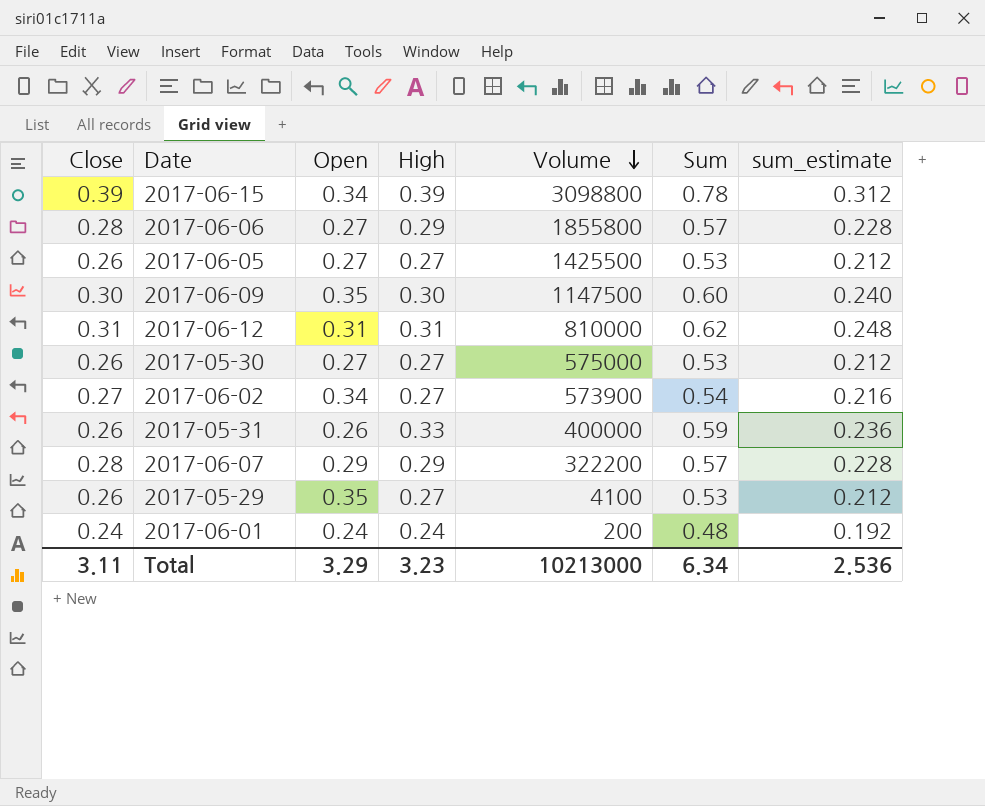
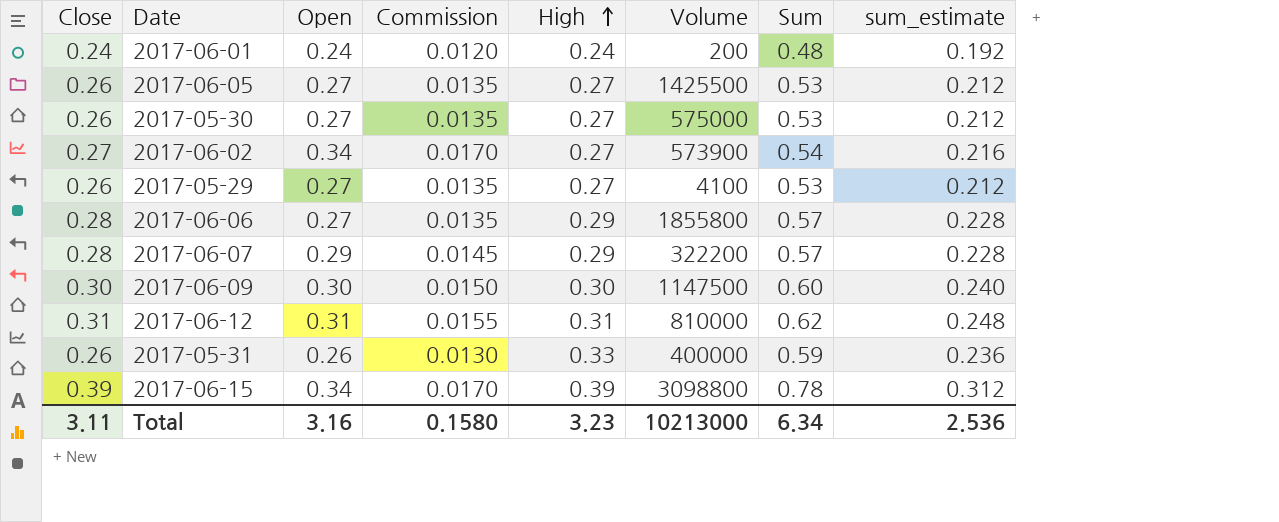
row order: Volume descending -> High ascending
column Commission | formula: none -> [Open] * 0.05
2017-05-29 | Open: 0.35 -> 0.27
2017-06-09 | Open: 0.35 -> 0.30
Total | Open: 3.29 -> 3.16

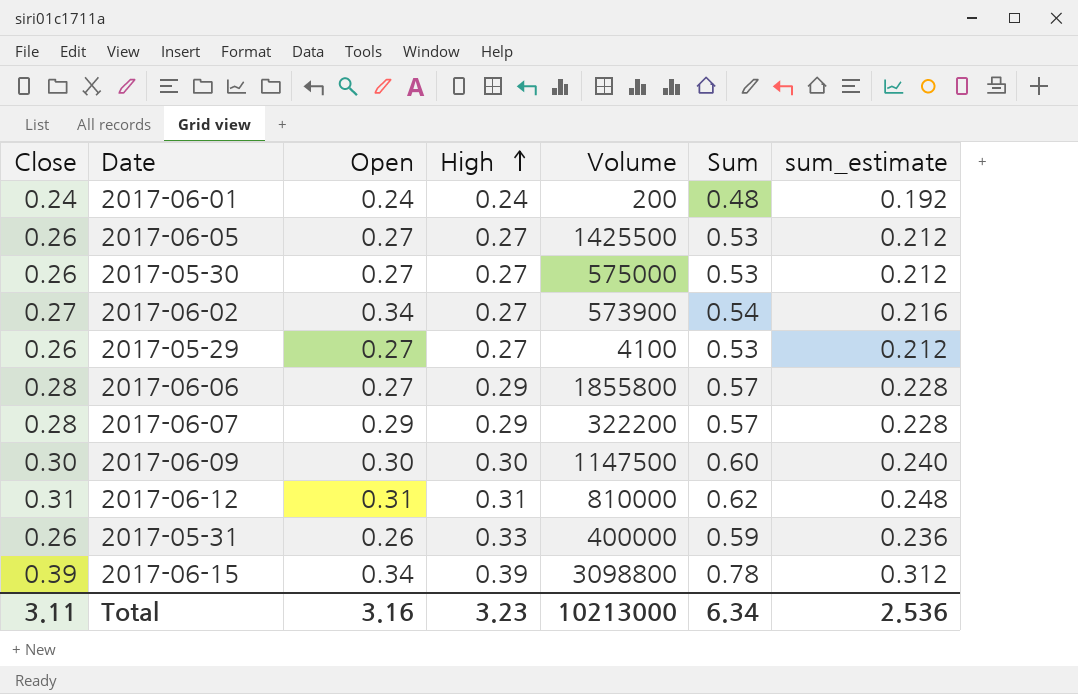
column Commission | formula: [Open] * 0.05 -> none

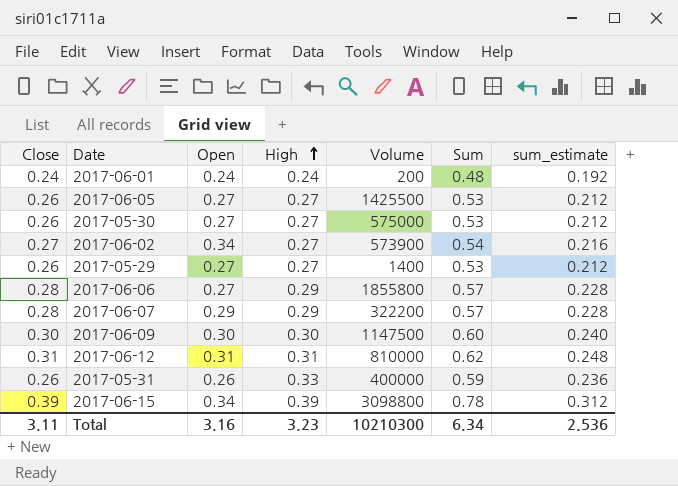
2017-05-29 | Volume: 4100 -> 1400
Total | Volume: 10213000 -> 10210300

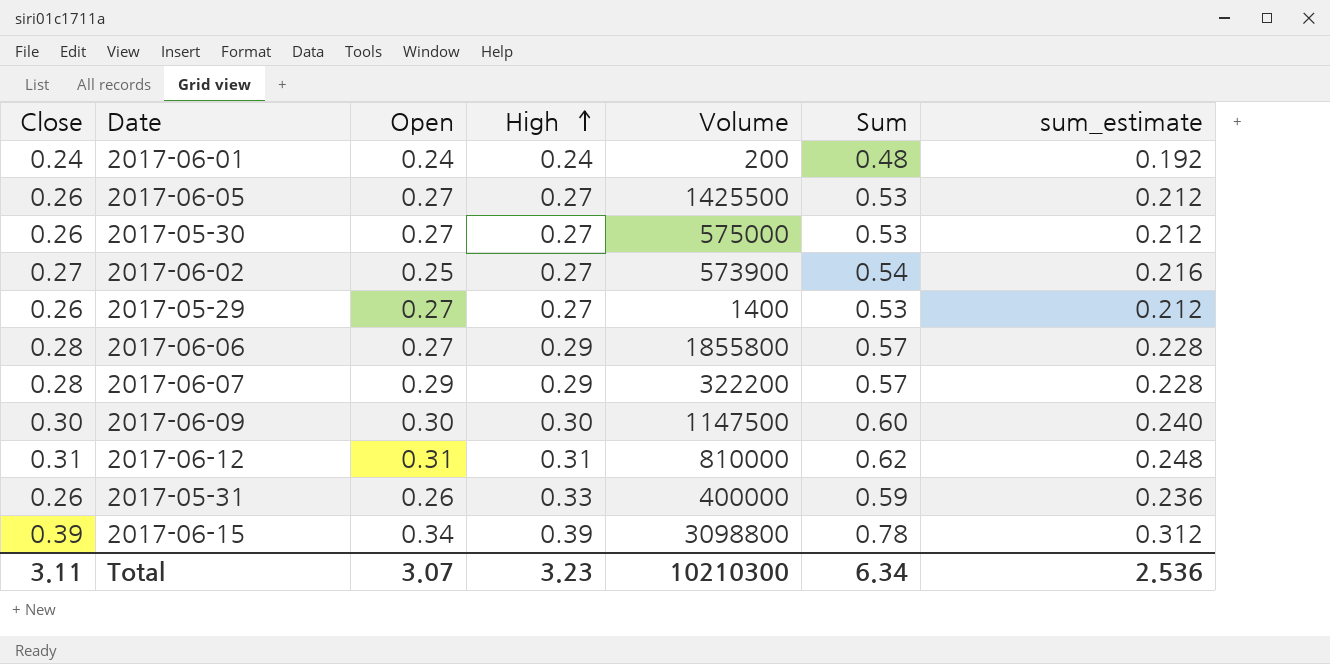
2017-06-02 | Open: 0.34 -> 0.25
Total | Open: 3.16 -> 3.07

